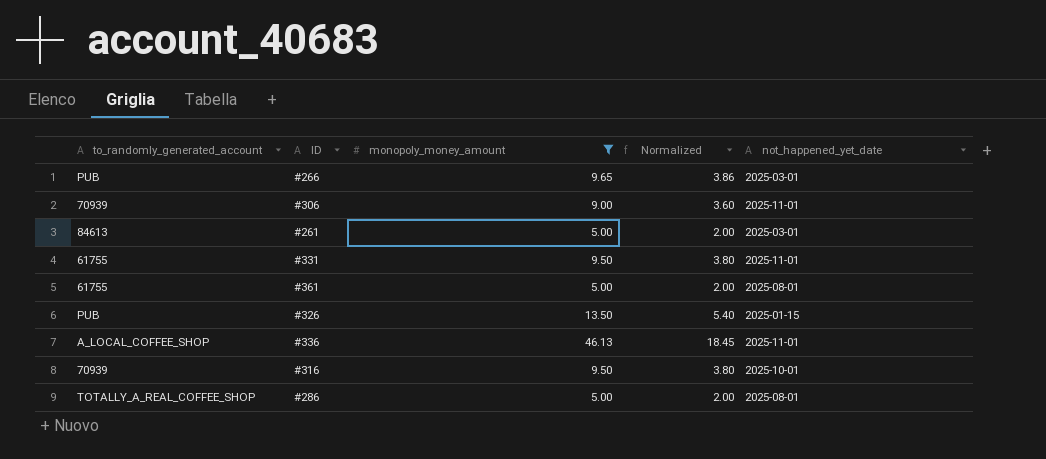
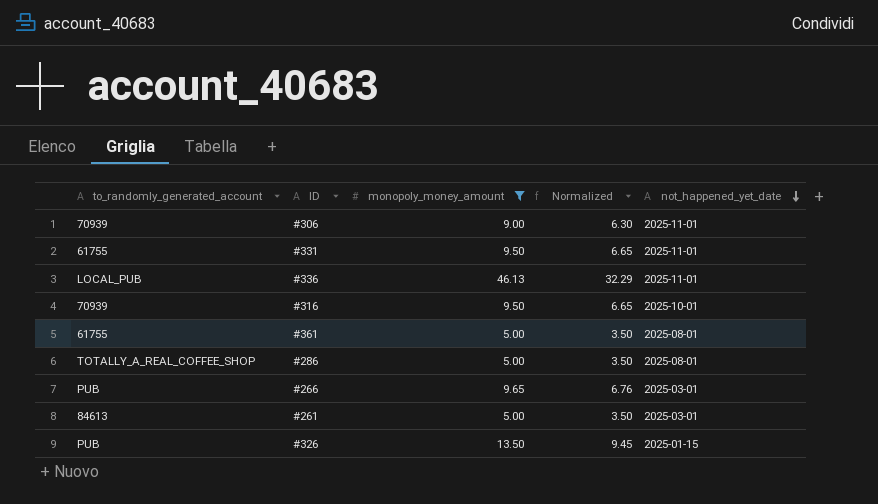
row order: none -> not_happened_yet_date descending
column Normalized | formula: [monopoly_money_amount] * 0.4 -> [monopoly_money_amount] * 0.7
#336 | to_randomly_generated_account: A_LOCAL_COFFEE_SHOP -> LOCAL_PUB

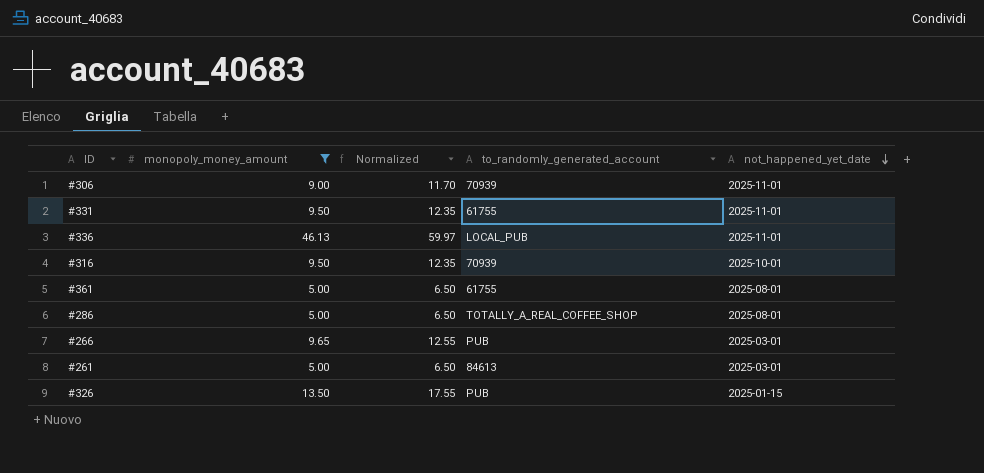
column Normalized | formula: [monopoly_money_amount] * 0.7 -> [monopoly_money_amount] * 1.3
column to_randomly_generated_account | position: 1 -> 4

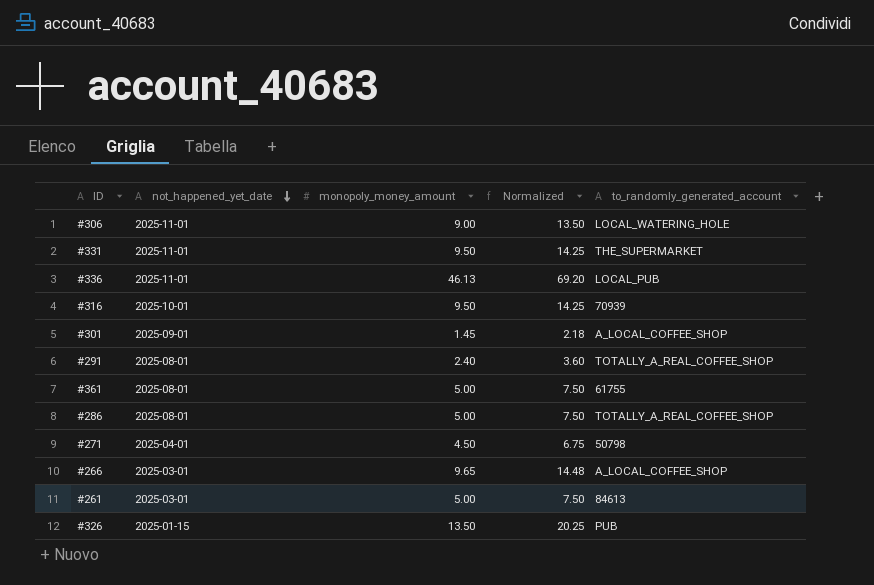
filter: monopoly_money_amount >= 5.00 -> none
column not_happened_yet_date | position: 5 -> 2
column Normalized | formula: [monopoly_money_amount] * 1.3 -> [monopoly_money_amount] * 1.5
#306 | to_randomly_generated_account: 70939 -> LOCAL_WATERING_HOLE
#331 | to_randomly_generated_account: 61755 -> THE_SUPERMARKET
#266 | to_randomly_generated_account: PUB -> A_LOCAL_COFFEE_SHOP

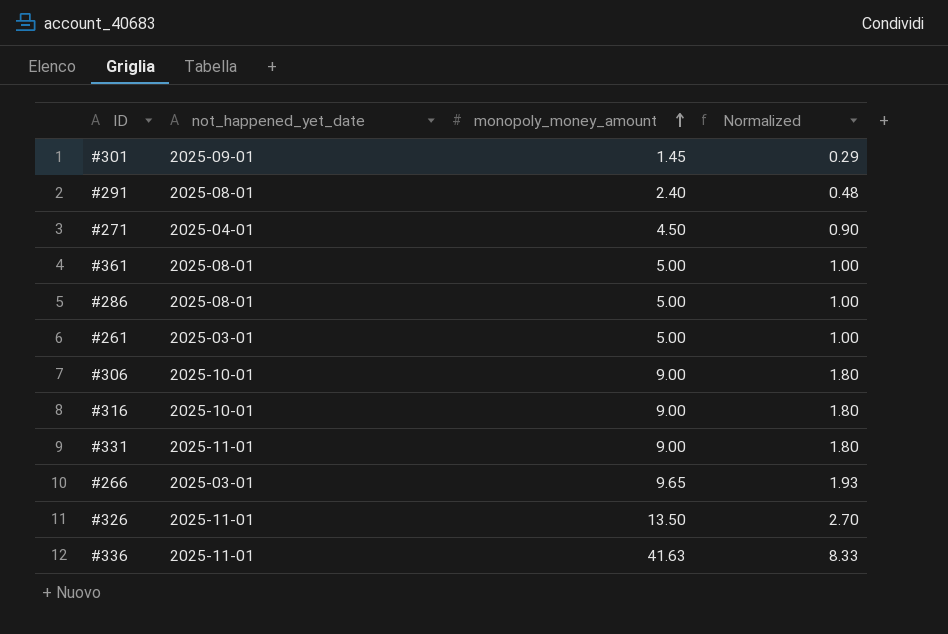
row order: not_happened_yet_date descending -> monopoly_money_amount ascending
column to_randomly_generated_account | position: 5 -> none
column Normalized | formula: [monopoly_money_amount] * 1.5 -> [monopoly_money_amount] * 0.2
#306 | not_happened_yet_date: 2025-11-01 -> 2025-10-01
#316 | monopoly_money_amount: 9.50 -> 9.00
#331 | monopoly_money_amount: 9.50 -> 9.00
#326 | not_happened_yet_date: 2025-01-15 -> 2025-11-01
#336 | monopoly_money_amount: 46.13 -> 41.63

